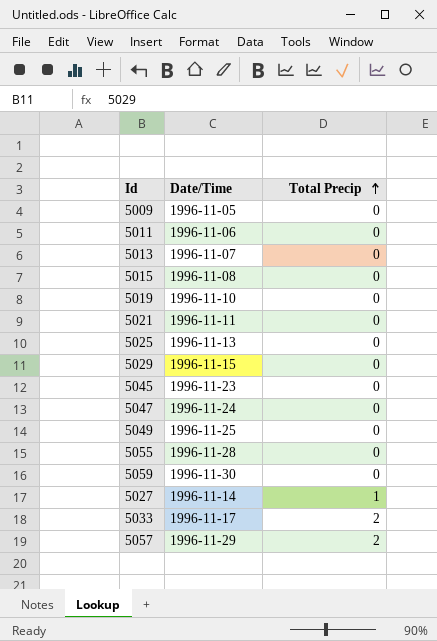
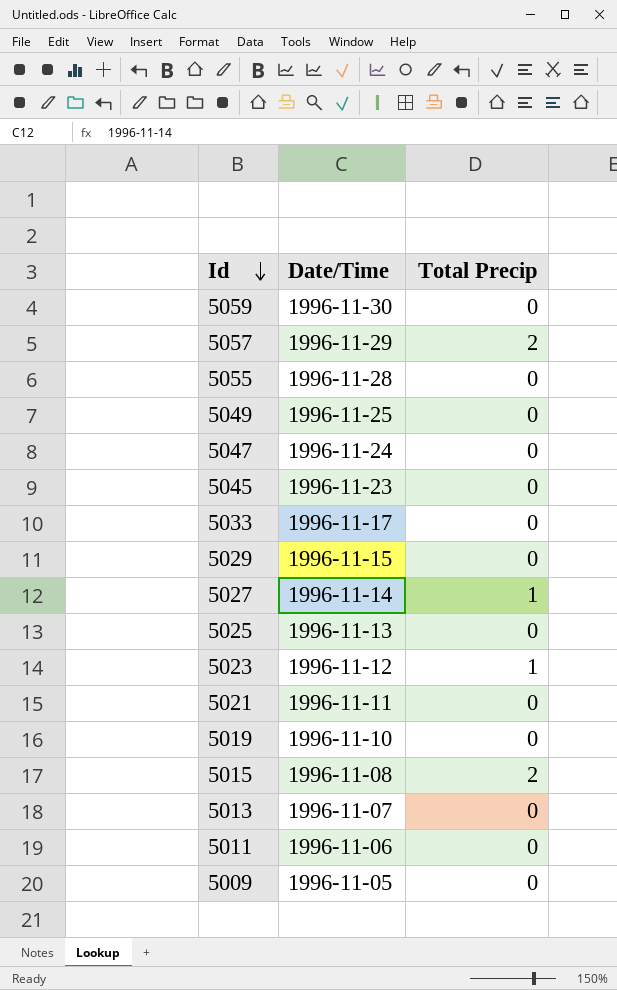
row order: Total Precip ascending -> Id descending
5033 | Total Precip: 2 -> 0
row 5023: none -> 1996-11-12 | 1
5015 | Total Precip: 0 -> 2

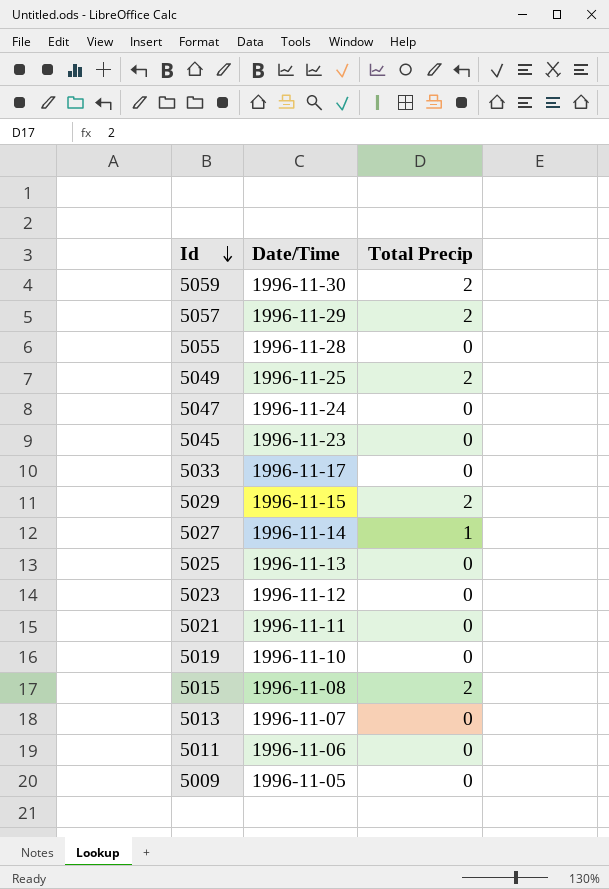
5059 | Total Precip: 0 -> 2
5049 | Total Precip: 0 -> 2
5029 | Total Precip: 0 -> 2
5023 | Total Precip: 1 -> 0

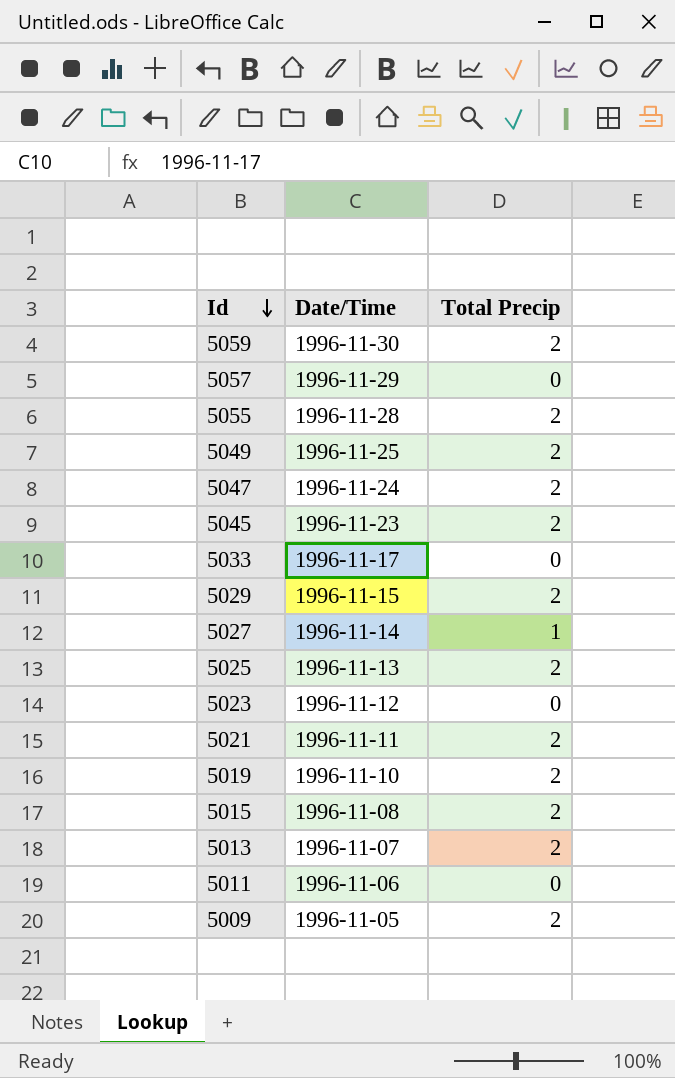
5057 | Total Precip: 2 -> 0
5055 | Total Precip: 0 -> 2
5047 | Total Precip: 0 -> 2
5045 | Total Precip: 0 -> 2
5025 | Total Precip: 0 -> 2
5021 | Total Precip: 0 -> 2
5019 | Total Precip: 0 -> 2
5013 | Total Precip: 0 -> 2
5009 | Total Precip: 0 -> 2

